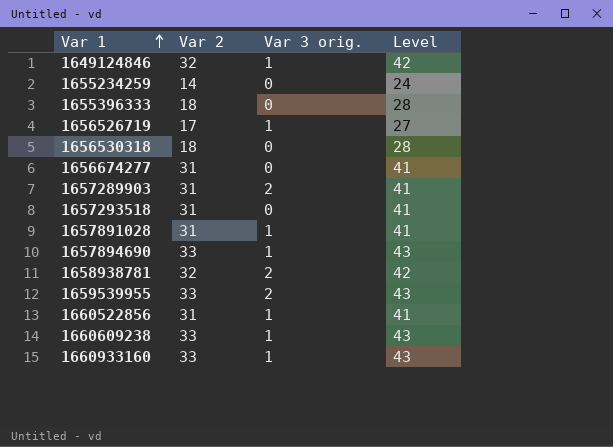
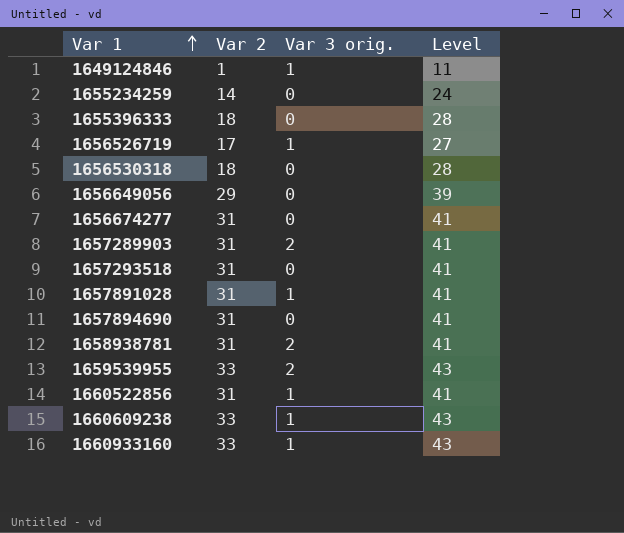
1649124846 | Var 2: 32 -> 1
1649124846 | Level: 42 -> 11
row 1656649056: none -> 29 | 0 | 39
1657894690 | Var 2: 33 -> 31
1657894690 | Var 3 orig.: 1 -> 0
1657894690 | Level: 43 -> 41
1658938781 | Var 2: 32 -> 31
1658938781 | Level: 42 -> 41

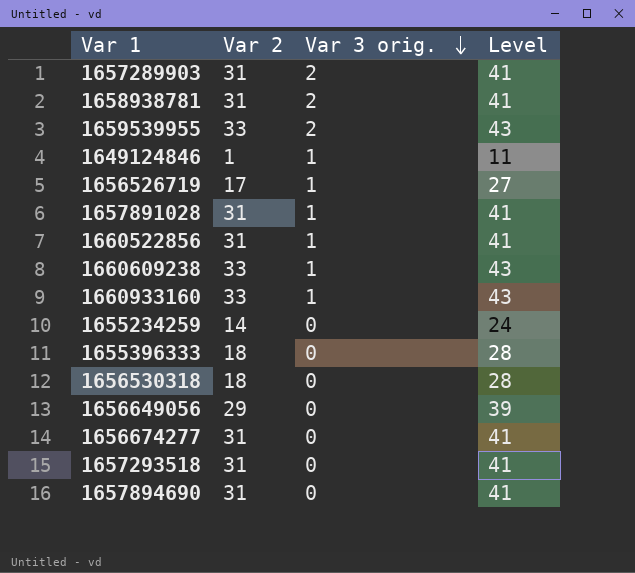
row order: Var 1 ascending -> Var 3 orig. descending

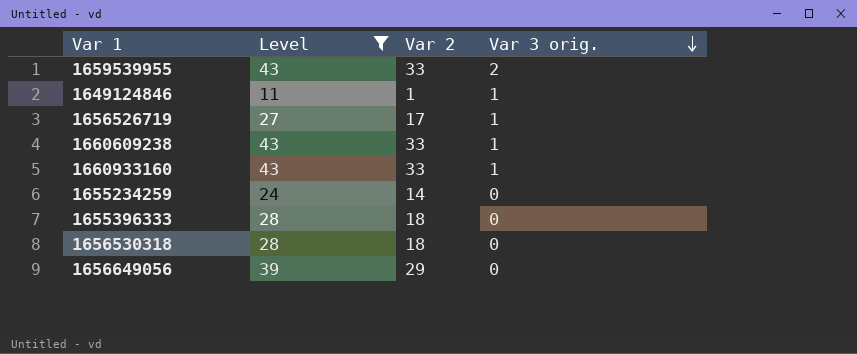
filter: none -> Level != 41
column Level | position: 4 -> 2

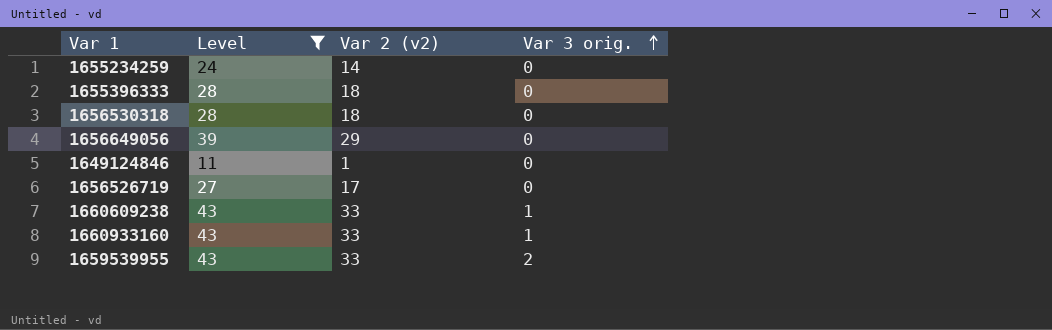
row order: Var 3 orig. descending -> Var 3 orig. ascending
column name: Var 2 -> Var 2 (v2)
1649124846 | Var 3 orig.: 1 -> 0
1656526719 | Var 3 orig.: 1 -> 0

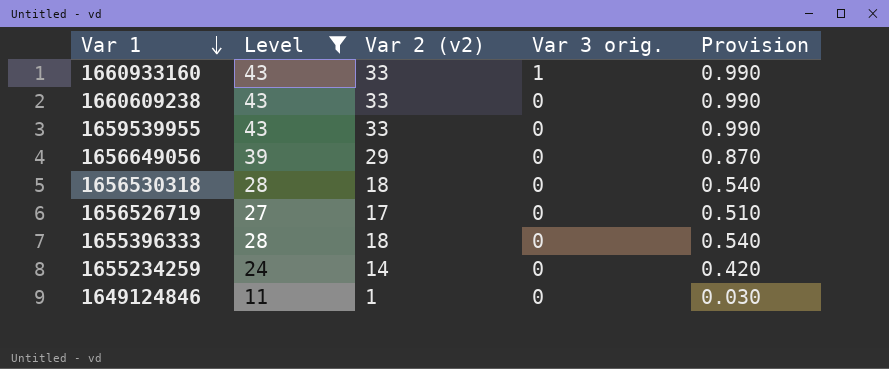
row order: Var 3 orig. ascending -> Var 1 descending
column Provision | formula: none -> [Var 2 (v2)] * 0.03
1660609238 | Var 3 orig.: 1 -> 0
1659539955 | Var 3 orig.: 2 -> 0

